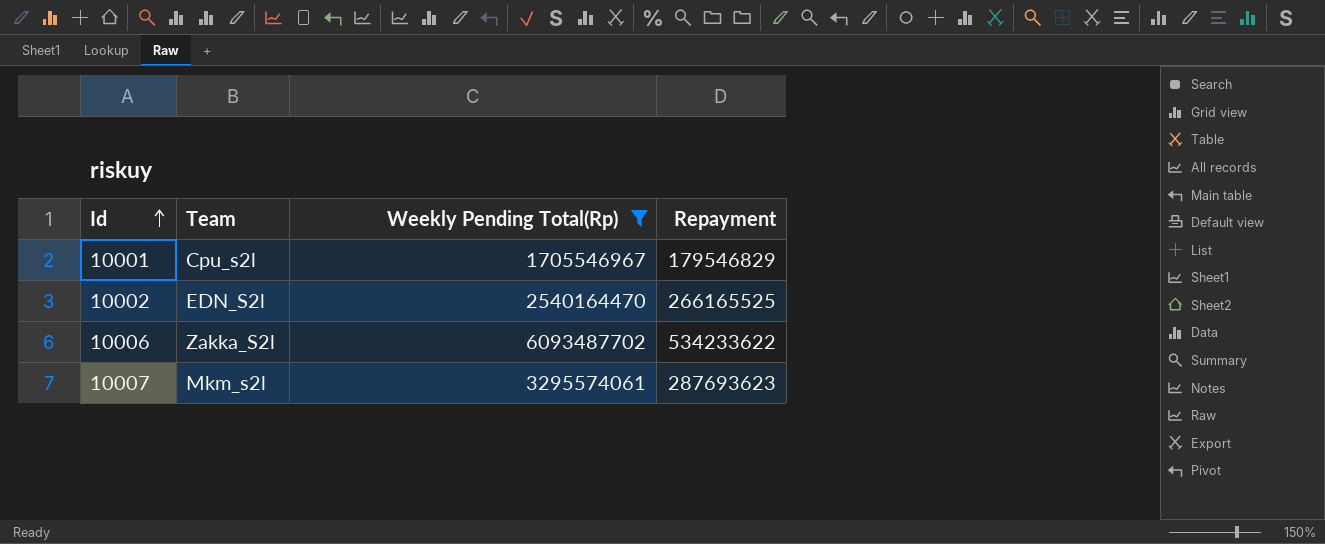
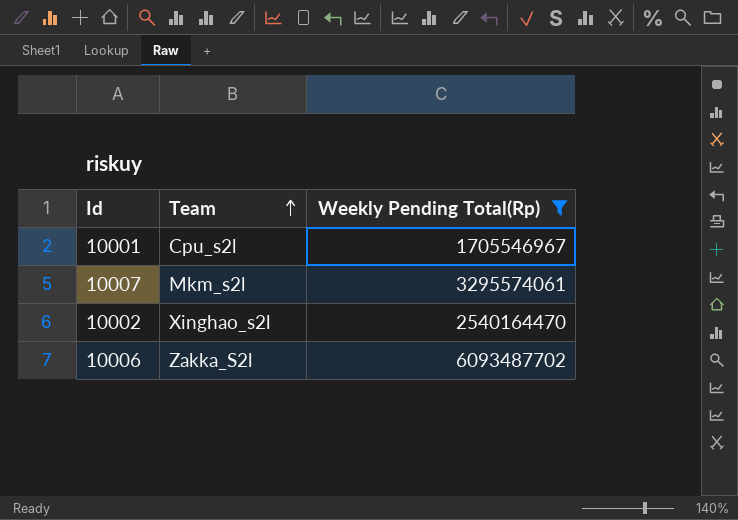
row order: Id ascending -> Team ascending
column Repayment | position: 4 -> none
10002 | Team: EDN_S2l -> Xinghao_s2l

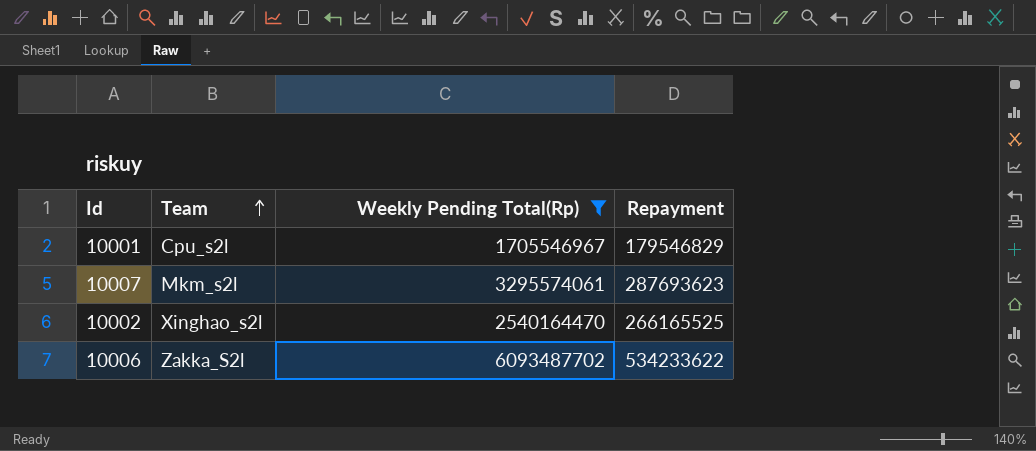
column Repayment | position: none -> 4

